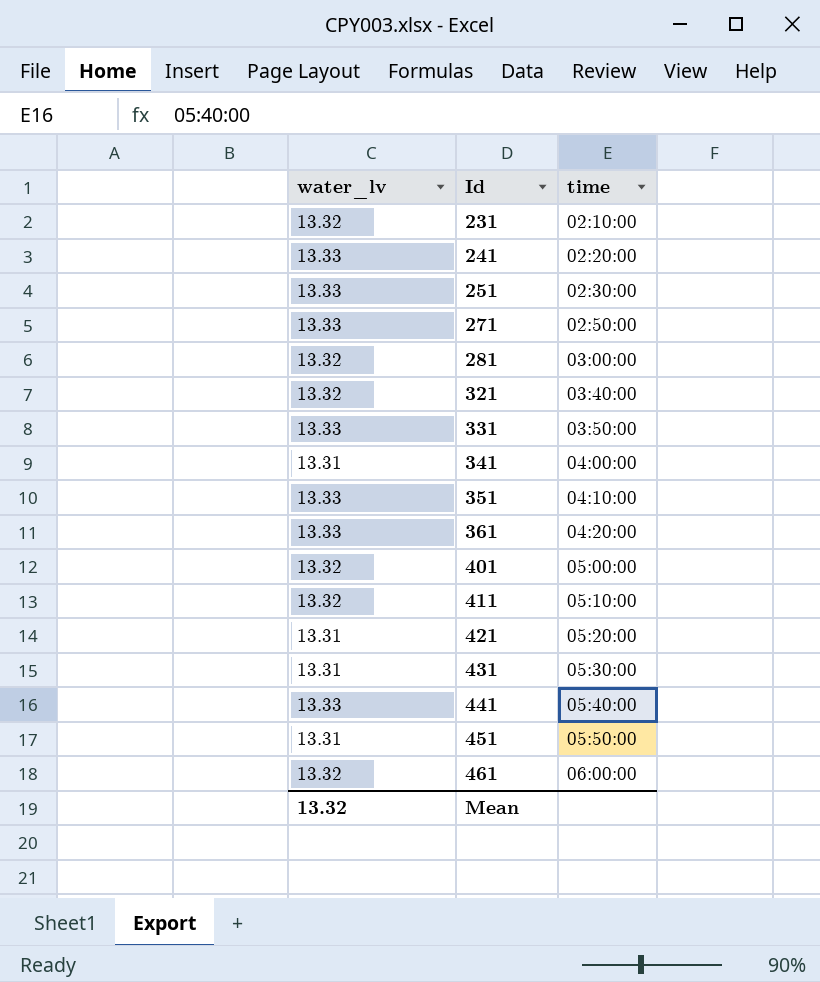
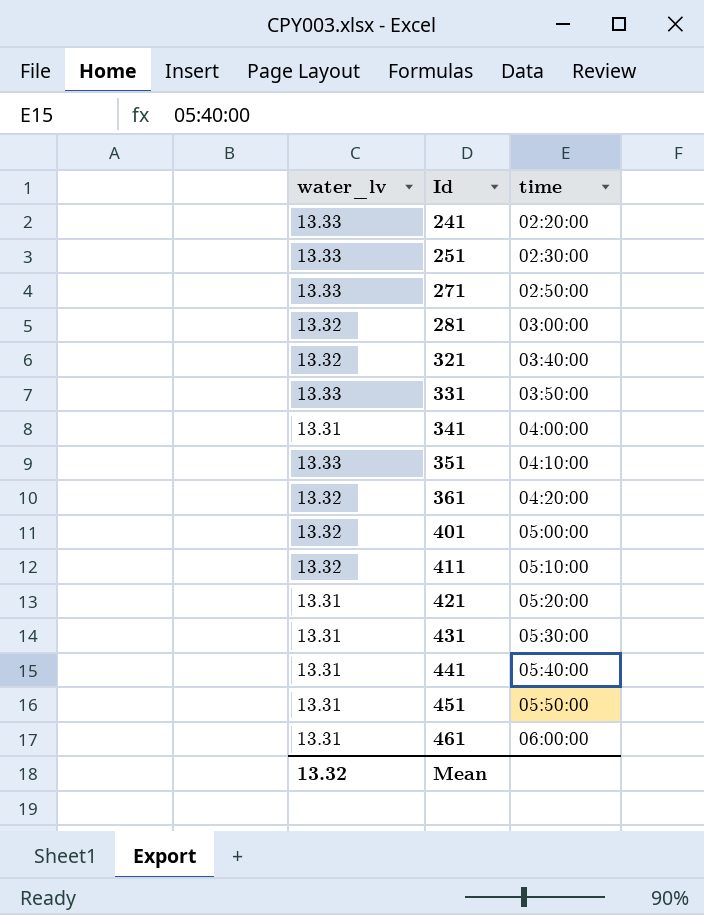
row 231: 13.32 | 02:10:00 -> none
361 | water_lv: 13.33 -> 13.32
441 | water_lv: 13.33 -> 13.31
461 | water_lv: 13.32 -> 13.31

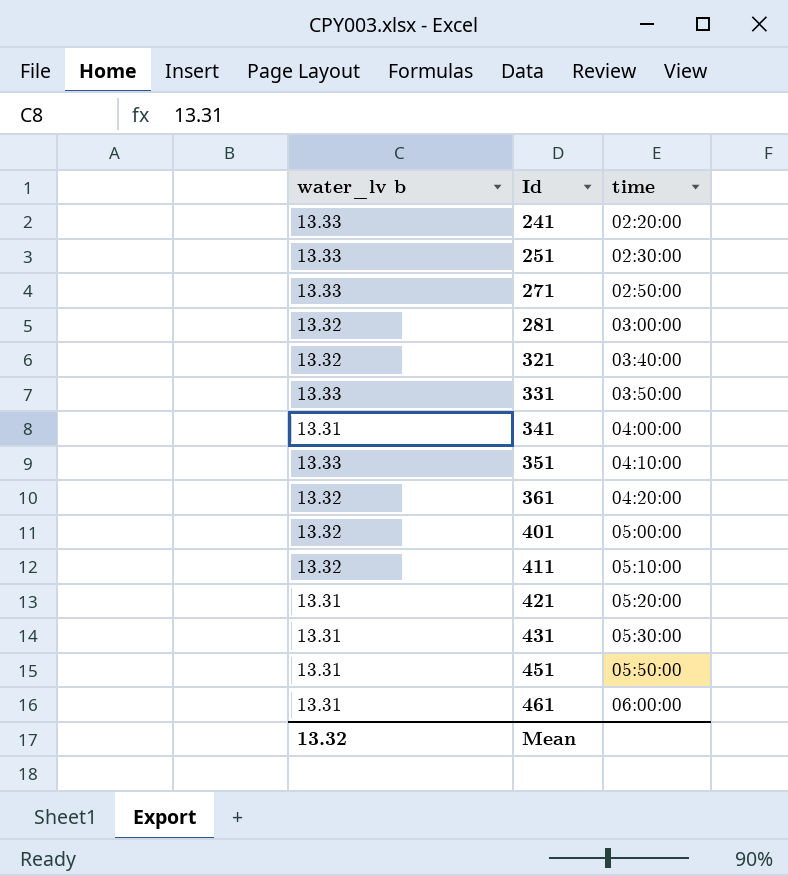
column name: water_lv -> water_lv b
row 441: 13.31 | 05:40:00 -> none

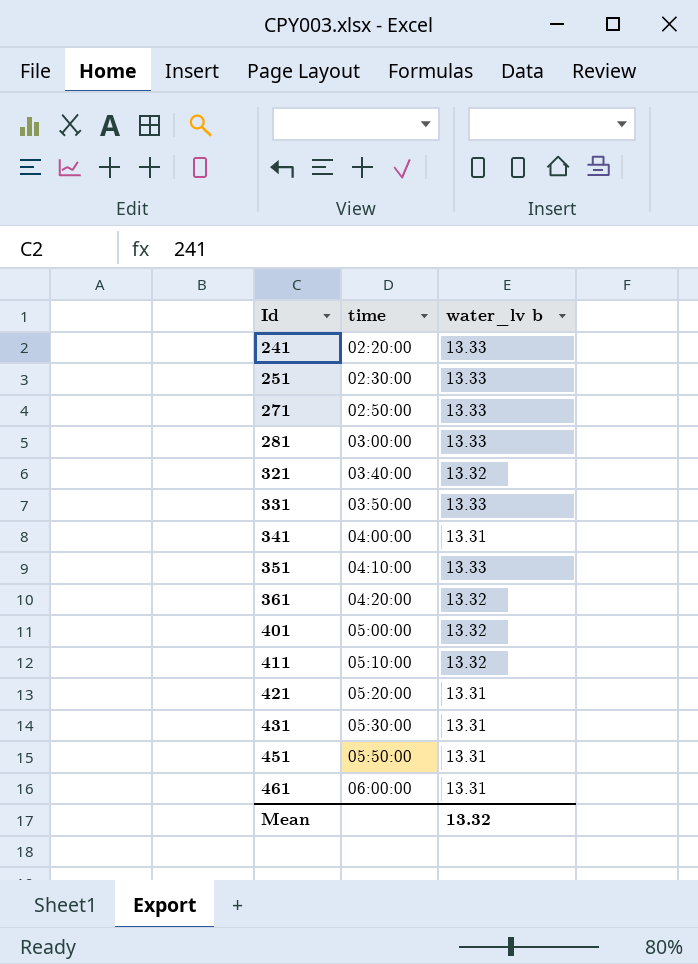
column water_lv b | position: 1 -> 3
281 | water_lv b: 13.32 -> 13.33

